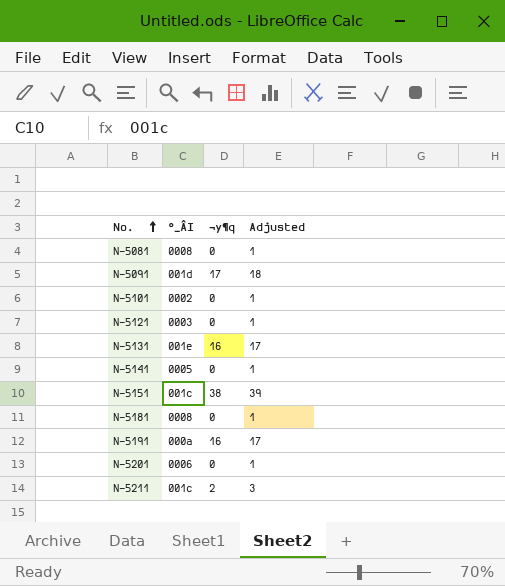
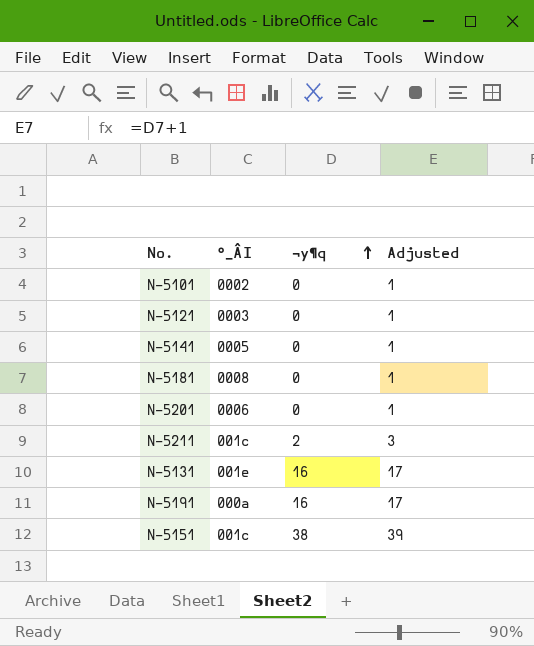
row order: No. ascending -> ¬y¶q ascending
row N-5081: 0008 | 0 | 1 -> none
row N-5091: 001d | 17 | 18 -> none

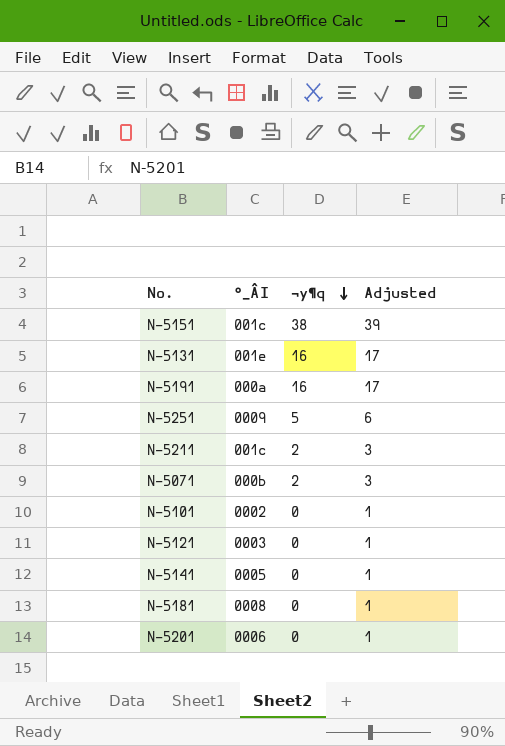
row order: ¬y¶q ascending -> ¬y¶q descending
row N-5251: none -> 0009 | 5 | 6
row N-5071: none -> 000b | 2 | 3

